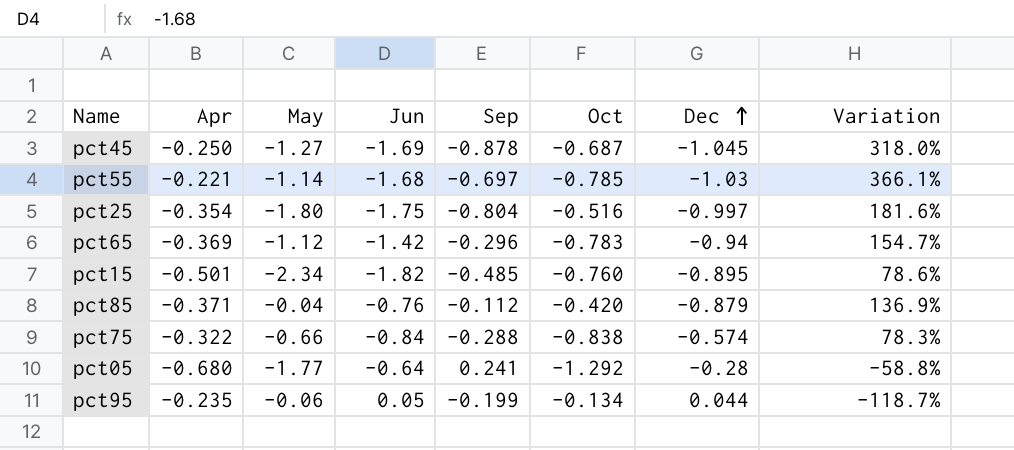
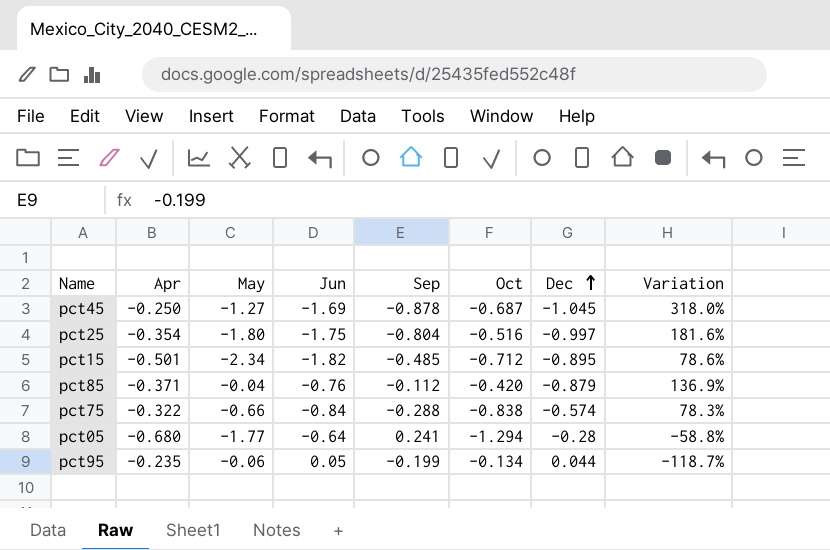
row pct55: -0.221 | -1.14 | -1.68 | -0.697 | -0.785 | -1.03 | 366.1% -> none
row pct65: -0.369 | -1.12 | -1.42 | -0.296 | -0.783 | -0.94 | 154.7% -> none
pct15 | Oct: -0.760 -> -0.712
pct05 | Oct: -1.292 -> -1.294

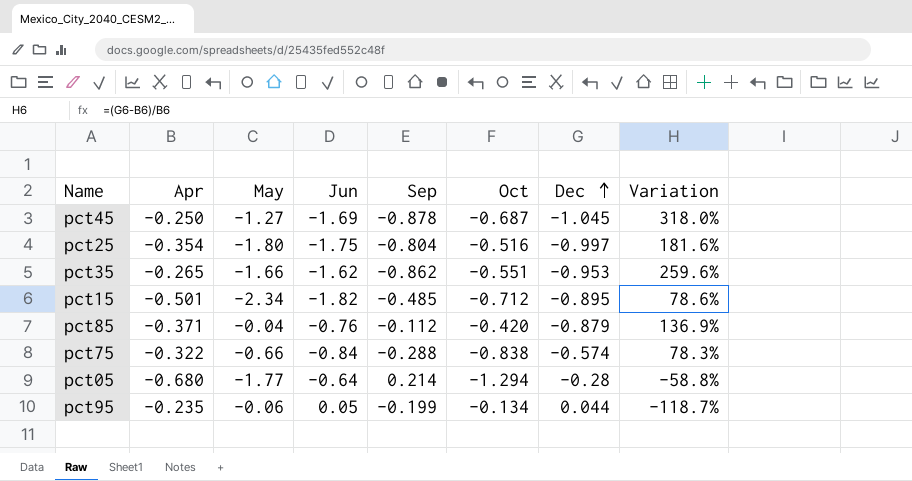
row pct35: none -> -0.265 | -1.66 | -1.62 | -0.862 | -0.551 | -0.953 | 259.6%
pct05 | Sep: 0.241 -> 0.214

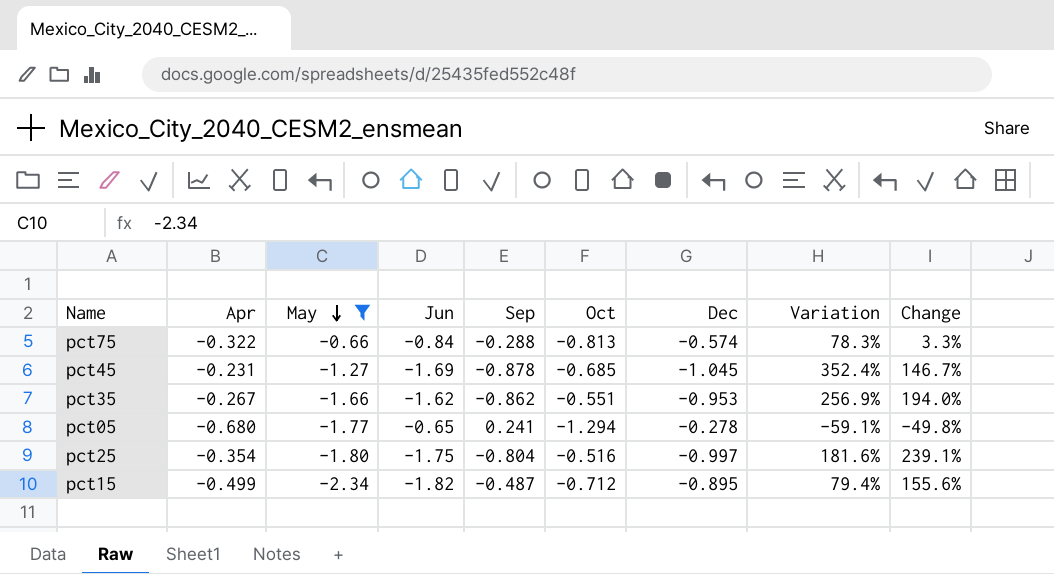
filter: none -> May <= -0.66
row order: Dec ascending -> May descending
column Change | formula: none -> ([Jun] - [Oct]) / [Oct]
pct75 | Oct: -0.838 -> -0.813
pct45 | Apr: -0.250 -> -0.231
pct45 | Oct: -0.687 -> -0.685
pct45 | Variation: 318.0% -> 352.4%
pct35 | Apr: -0.265 -> -0.267
pct35 | Variation: 259.6% -> 256.9%
pct05 | Jun: -0.64 -> -0.65
pct05 | Sep: 0.214 -> 0.241
pct05 | Dec: -0.28 -> -0.278
pct05 | Variation: -58.8% -> -59.1%
pct15 | Apr: -0.501 -> -0.499
pct15 | Sep: -0.485 -> -0.487
pct15 | Variation: 78.6% -> 79.4%

